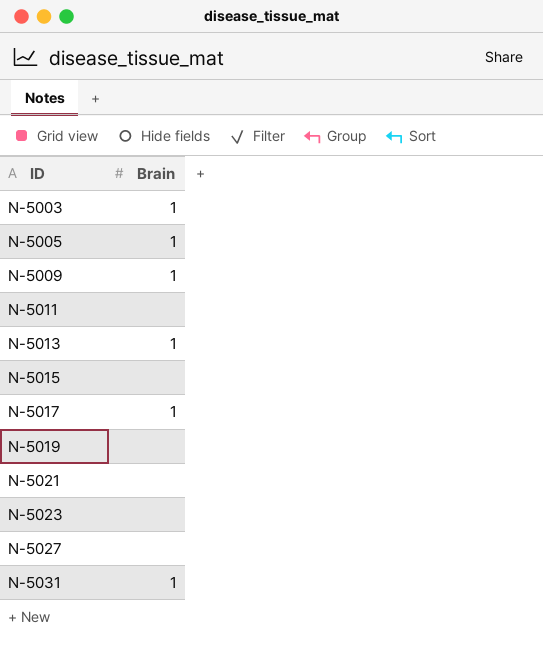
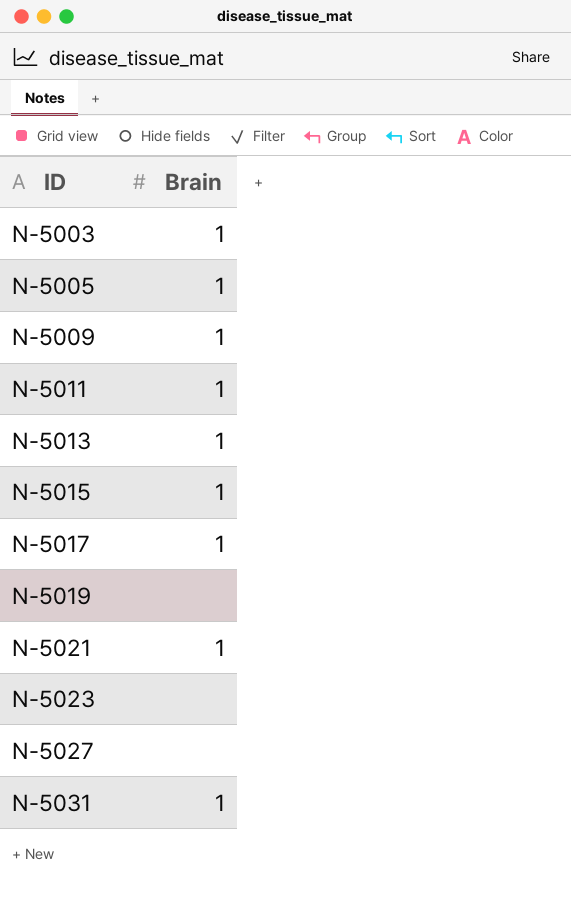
N-5011 | Brain: none -> 1
N-5015 | Brain: none -> 1
N-5021 | Brain: none -> 1

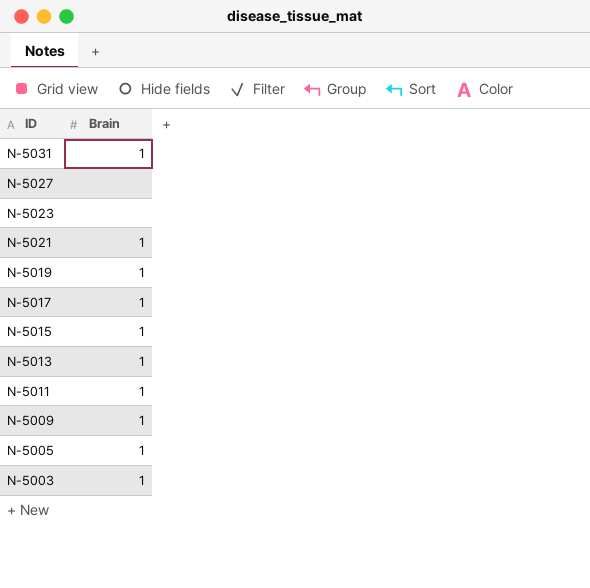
row order: ID ascending -> ID descending
N-5019 | Brain: none -> 1

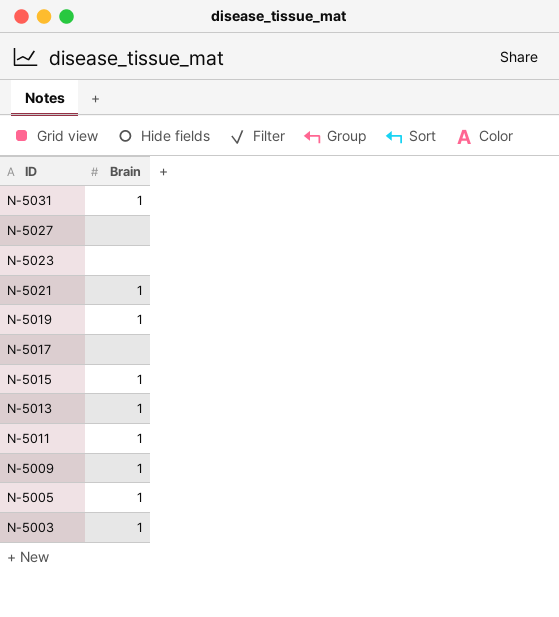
N-5017 | Brain: 1 -> none

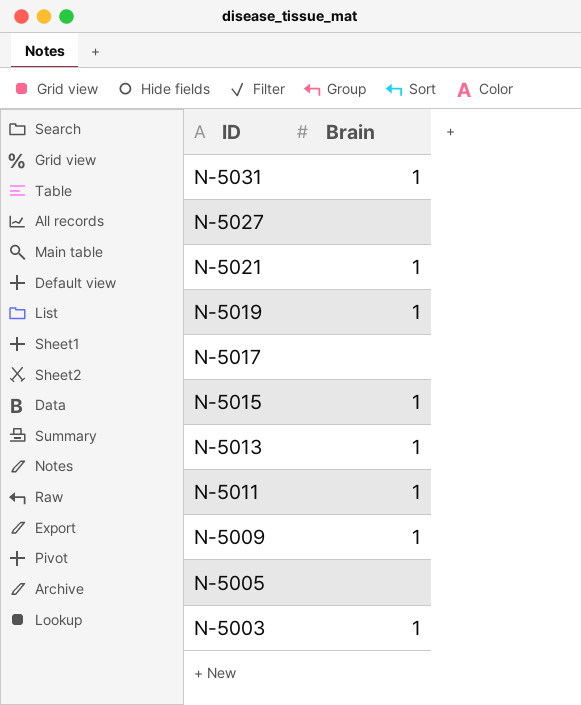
row N-5023: none -> none
N-5005 | Brain: 1 -> none

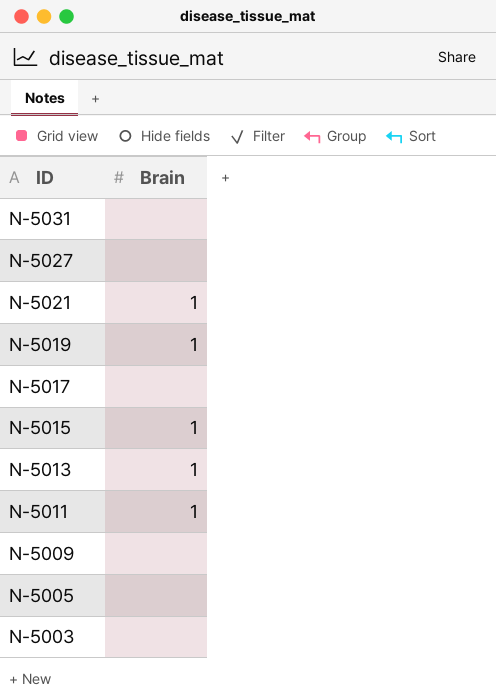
N-5031 | Brain: 1 -> none
N-5009 | Brain: 1 -> none
N-5003 | Brain: 1 -> none

